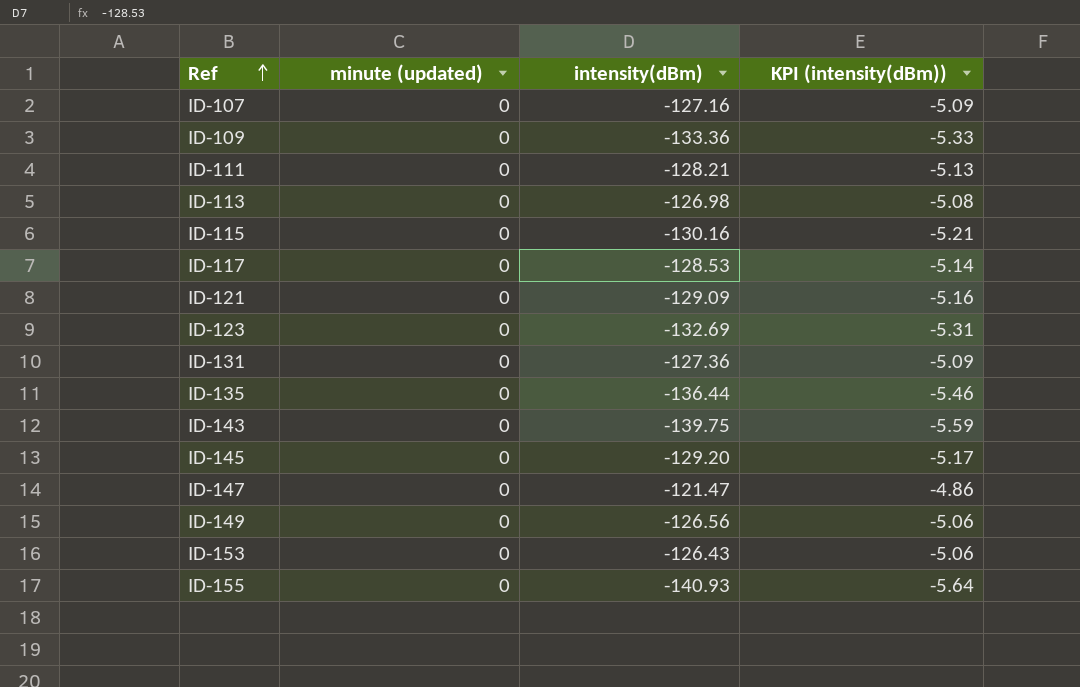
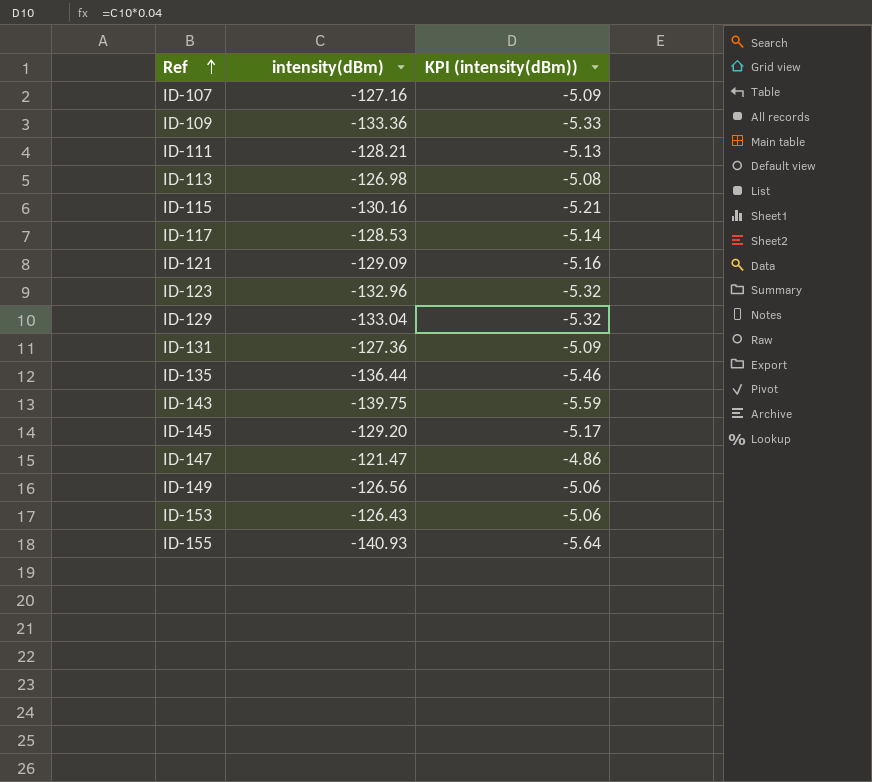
column minute (updated) | position: 2 -> none
ID-123 | intensity(dBm): -132.69 -> -132.96
ID-123 | KPI (intensity(dBm)): -5.31 -> -5.32
row ID-129: none -> -133.04 | -5.32

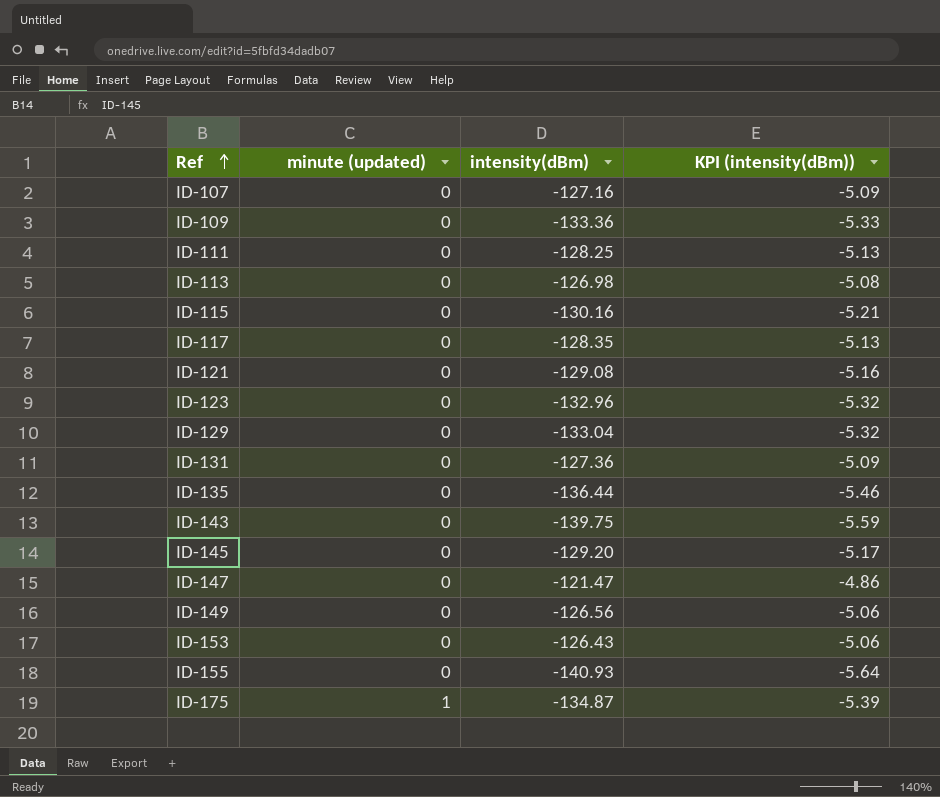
column minute (updated) | position: none -> 2
ID-111 | intensity(dBm): -128.21 -> -128.25
ID-117 | intensity(dBm): -128.53 -> -128.35
ID-117 | KPI (intensity(dBm)): -5.14 -> -5.13
ID-121 | intensity(dBm): -129.09 -> -129.08
row ID-175: none -> 1 | -134.87 | -5.39

